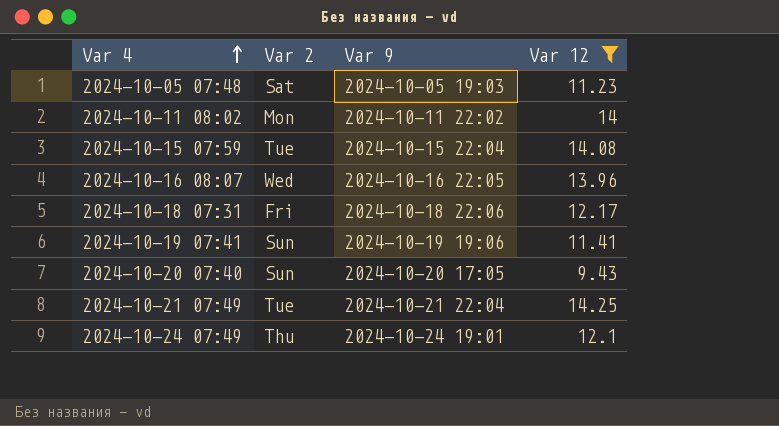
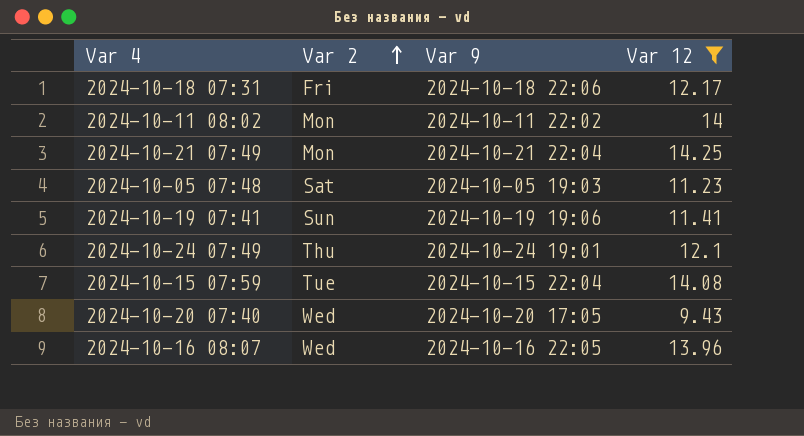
row order: Var 4 ascending -> Var 2 ascending
2024-10-21 07:49 | Var 2: Tue -> Mon
2024-10-20 07:40 | Var 2: Sun -> Wed

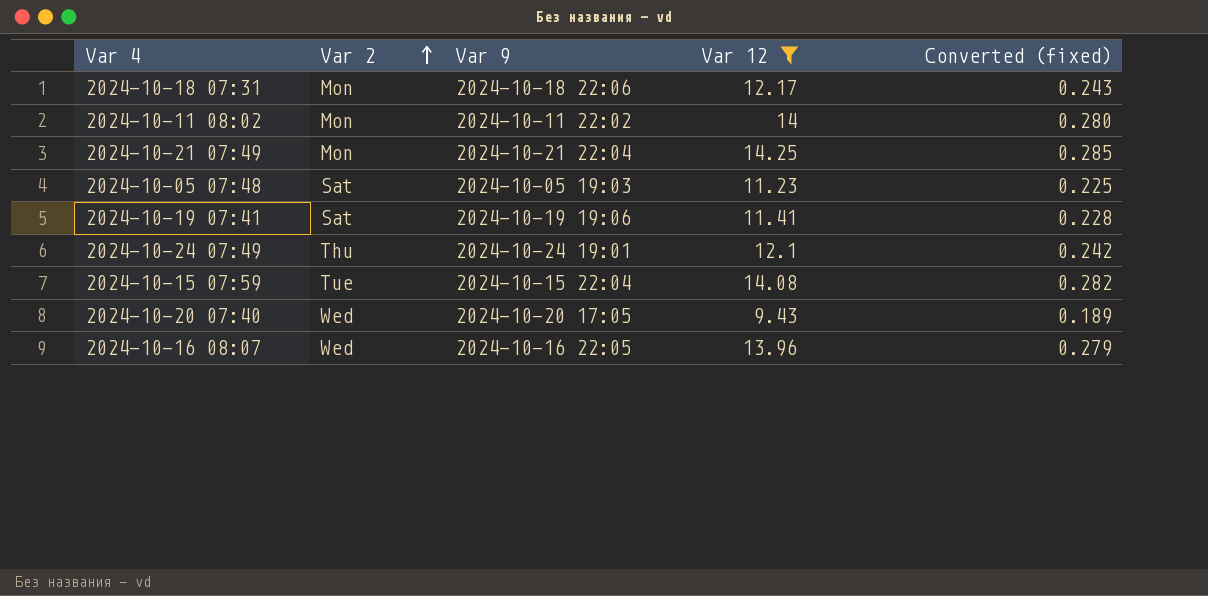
column Converted (fixed) | formula: none -> [Var 12] * 0.02
2024-10-18 07:31 | Var 2: Fri -> Mon
2024-10-19 07:41 | Var 2: Sun -> Sat

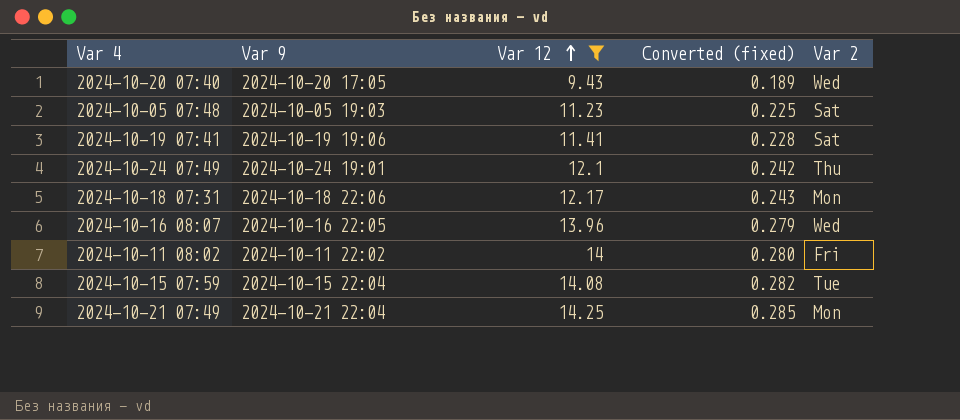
row order: Var 2 ascending -> Var 12 ascending
column Var 2 | position: 2 -> 5
2024-10-11 08:02 | Var 2: Mon -> Fri

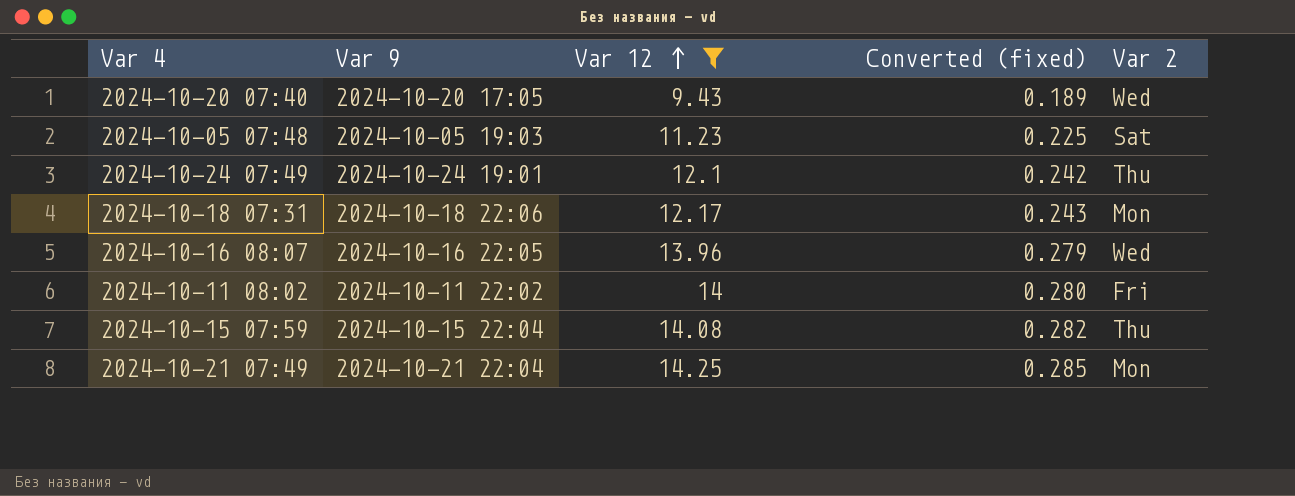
row 2024-10-19 07:41: 2024-10-19 19:06 | 11.41 | 0.228 | Sat -> none
2024-10-15 07:59 | Var 2: Tue -> Thu

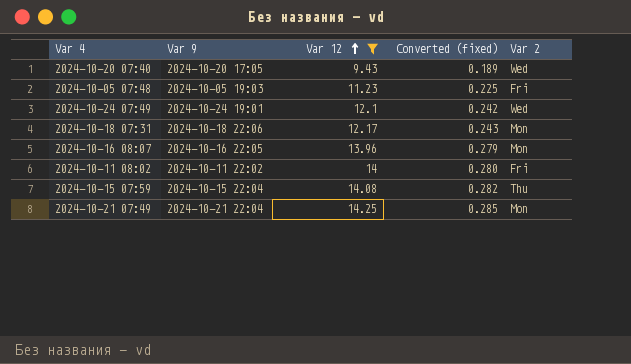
2024-10-05 07:48 | Var 2: Sat -> Fri
2024-10-24 07:49 | Var 2: Thu -> Wed
2024-10-16 08:07 | Var 2: Wed -> Mon

